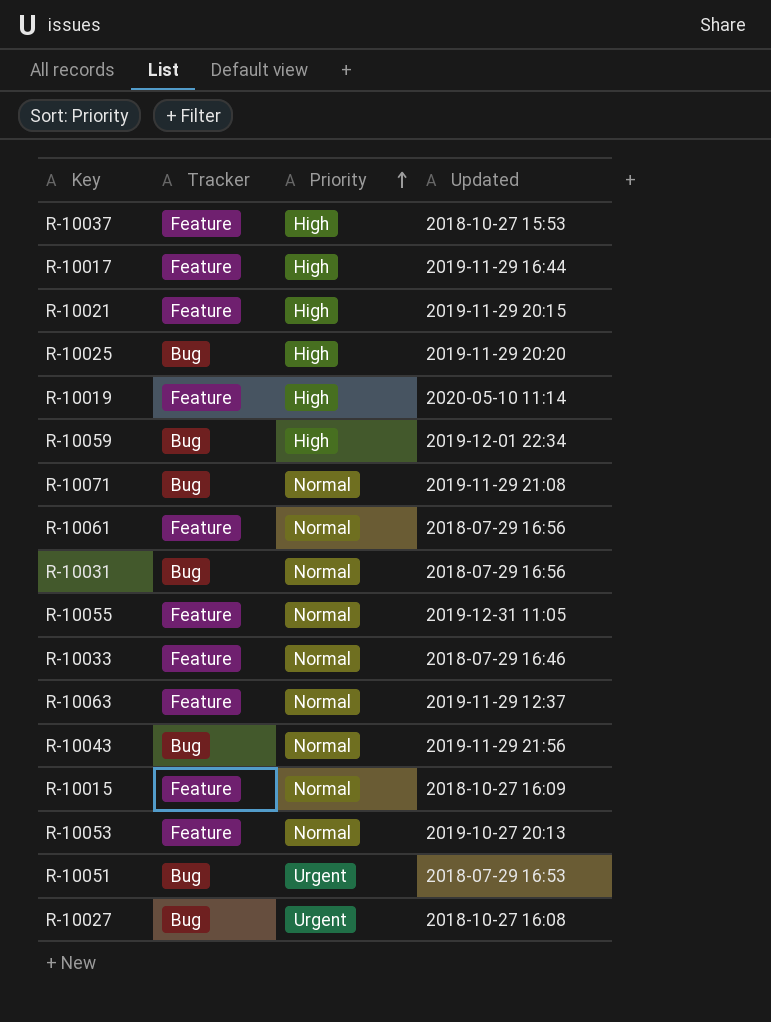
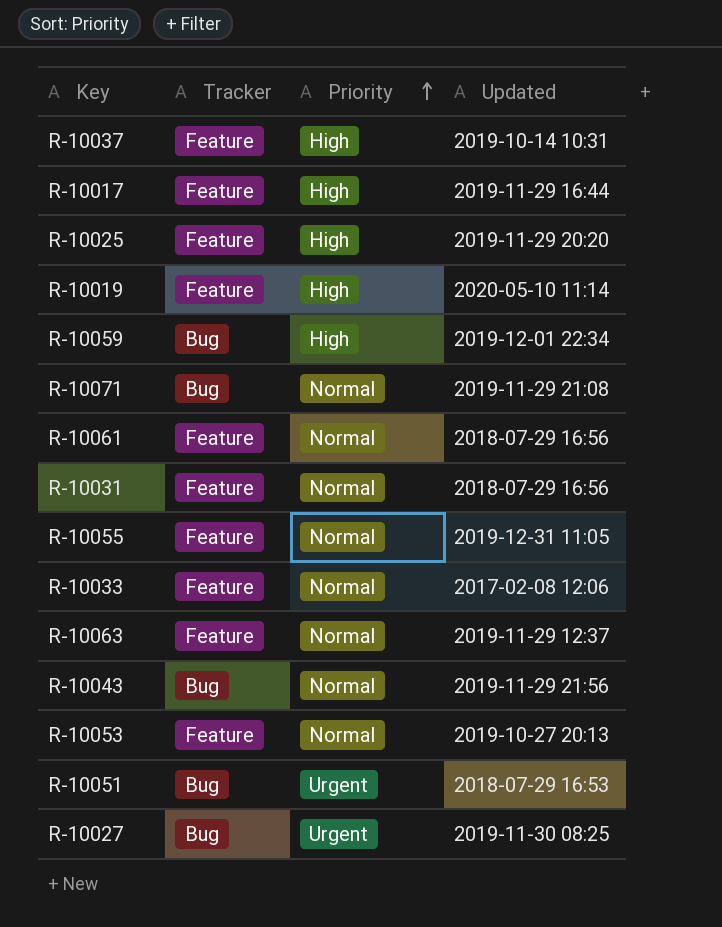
row R-10021: Feature | High | 2019-11-29 20:15 -> none
row R-10015: Feature | Normal | 2018-10-27 16:09 -> none
R-10037 | Updated: 2018-10-27 15:53 -> 2019-10-14 10:31
R-10025 | Tracker: Bug -> Feature
R-10031 | Tracker: Bug -> Feature
R-10033 | Updated: 2018-07-29 16:46 -> 2017-02-08 12:06
R-10027 | Updated: 2018-10-27 16:08 -> 2019-11-30 08:25

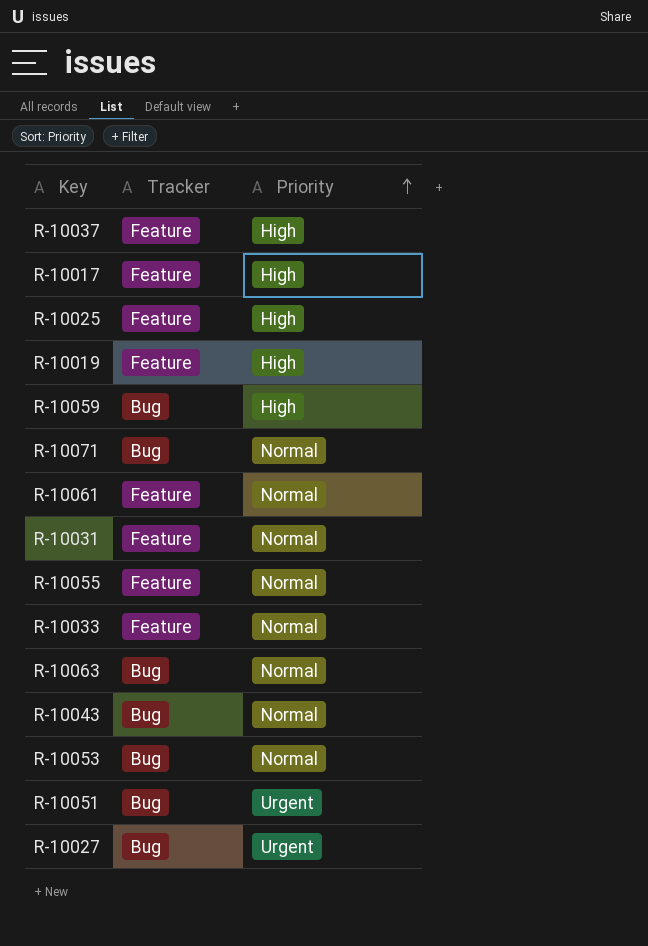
column Updated | position: 4 -> none
R-10063 | Tracker: Feature -> Bug
R-10053 | Tracker: Feature -> Bug

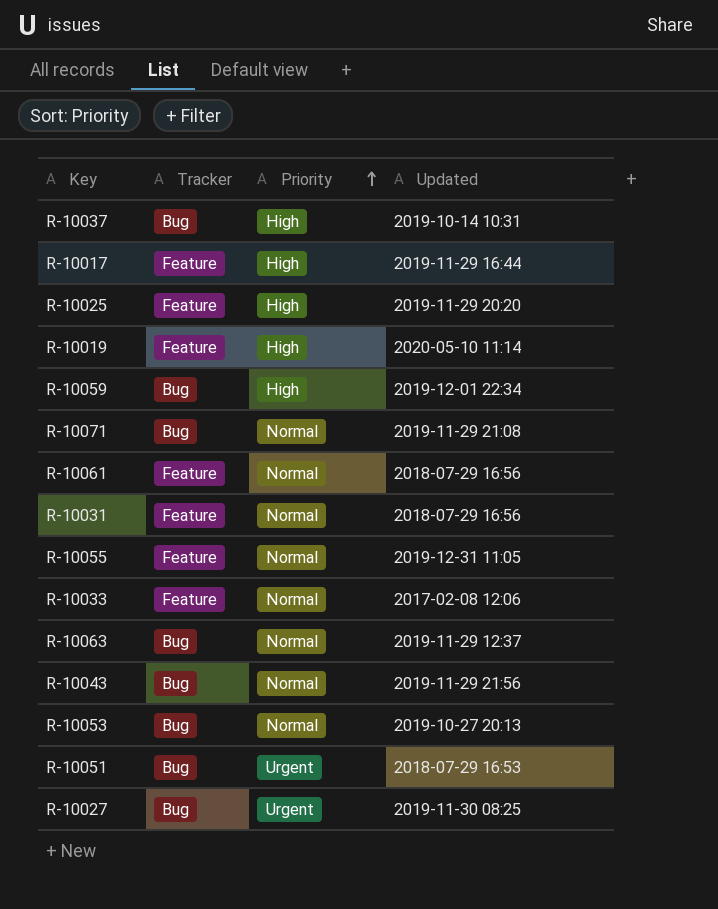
column Updated | position: none -> 4
R-10037 | Tracker: Feature -> Bug

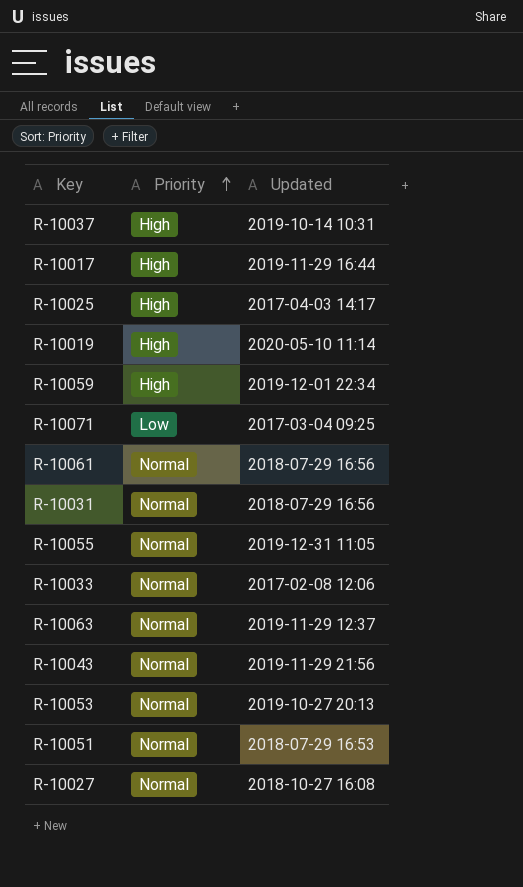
column Tracker | position: 2 -> none
R-10025 | Updated: 2019-11-29 20:20 -> 2017-04-03 14:17
R-10071 | Priority: Normal -> Low
R-10071 | Updated: 2019-11-29 21:08 -> 2017-03-04 09:25
R-10051 | Priority: Urgent -> Normal
R-10027 | Priority: Urgent -> Normal
R-10027 | Updated: 2019-11-30 08:25 -> 2018-10-27 16:08

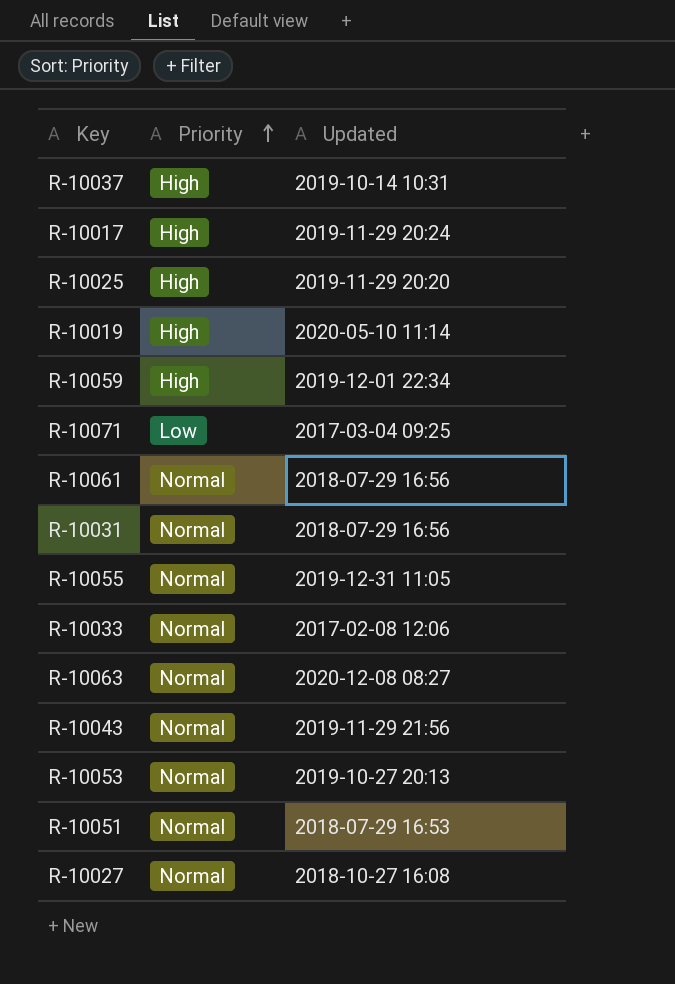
R-10017 | Updated: 2019-11-29 16:44 -> 2019-11-29 20:24
R-10025 | Updated: 2017-04-03 14:17 -> 2019-11-29 20:20
R-10063 | Updated: 2019-11-29 12:37 -> 2020-12-08 08:27

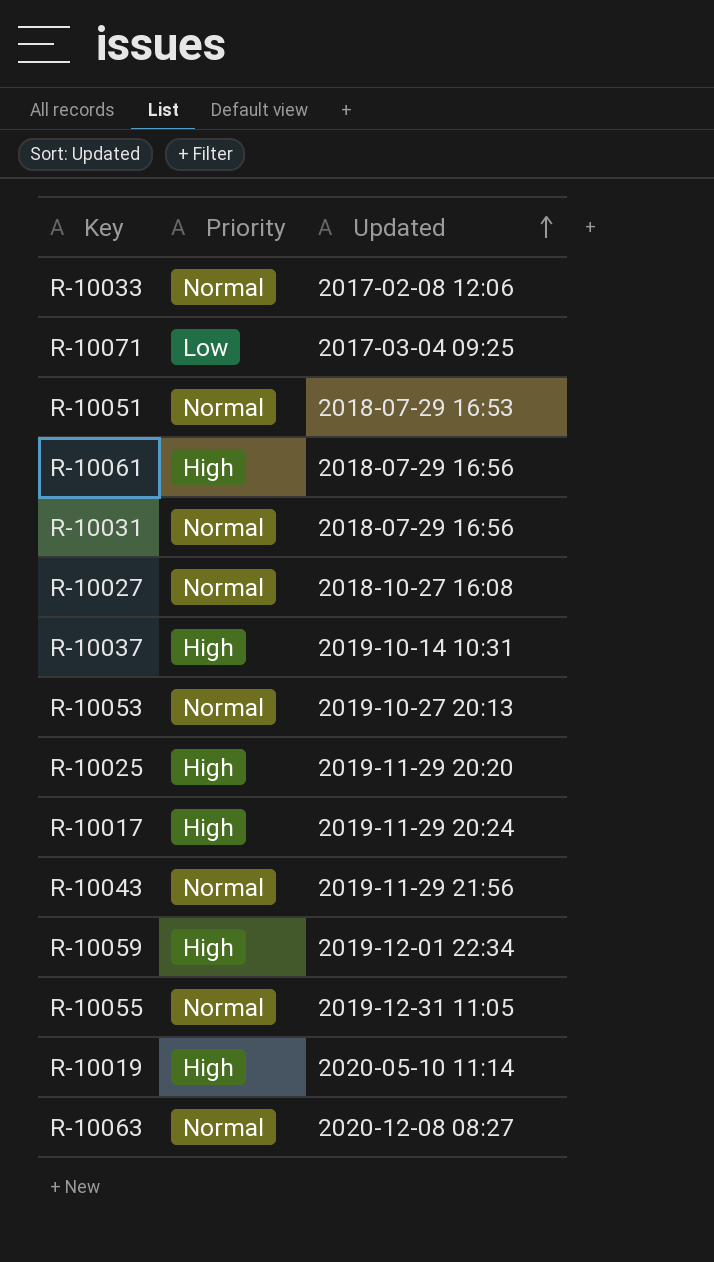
row order: Priority ascending -> Updated ascending
R-10061 | Priority: Normal -> High

